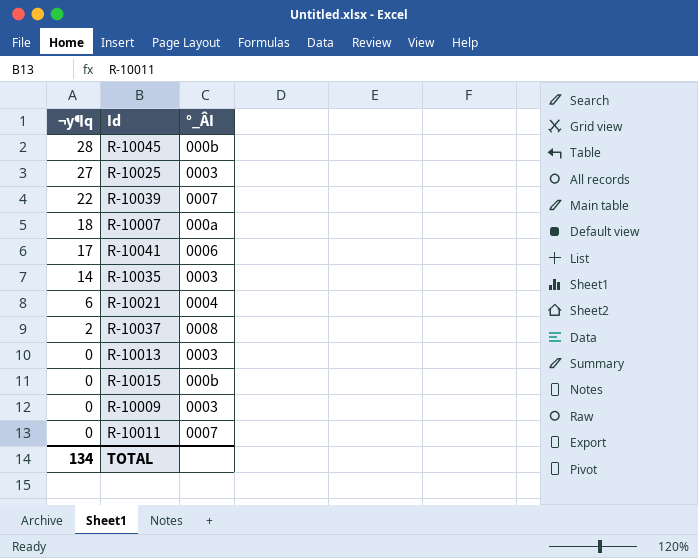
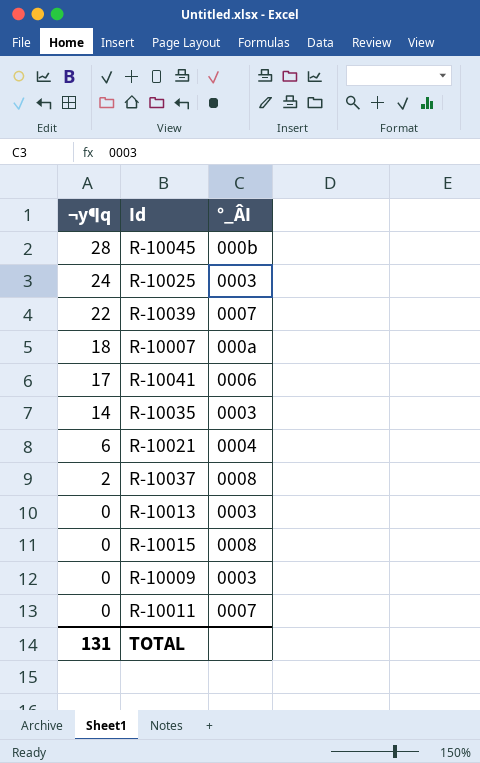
R-10025 | ¬y¶q: 27 -> 24
R-10015 | °_ÂI: 000b -> 0008
TOTAL | ¬y¶q: 134 -> 131

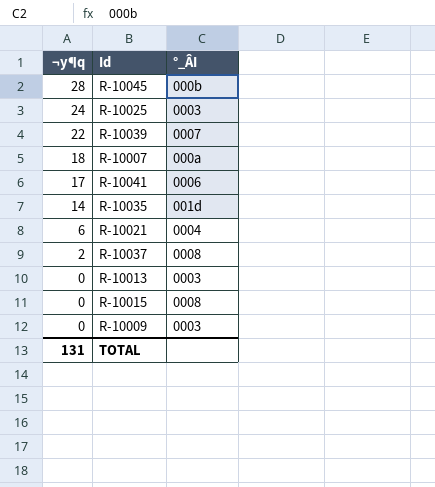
row R-10011: 0 | 0007 -> none
R-10035 | °_ÂI: 0003 -> 001d

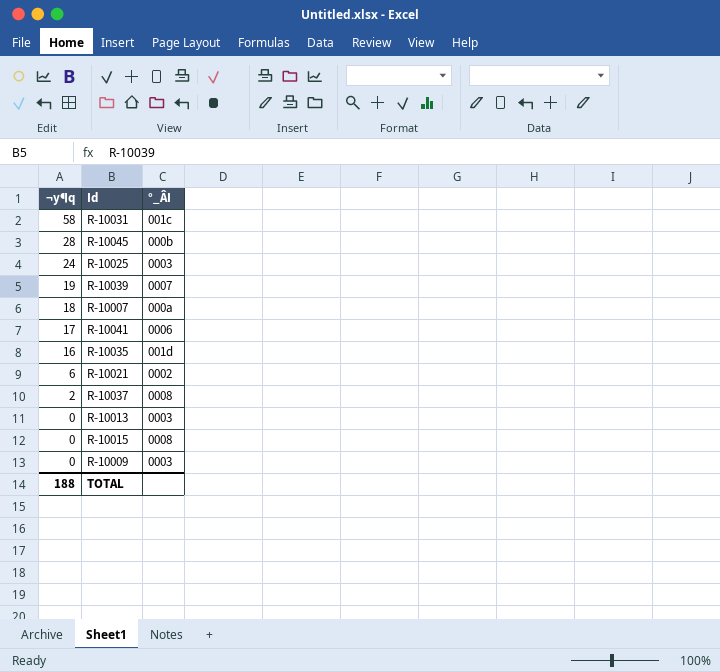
row R-10031: none -> 58 | 001c
R-10039 | ¬y¶q: 22 -> 19
R-10035 | ¬y¶q: 14 -> 16
R-10021 | °_ÂI: 0004 -> 0002
TOTAL | ¬y¶q: 131 -> 188

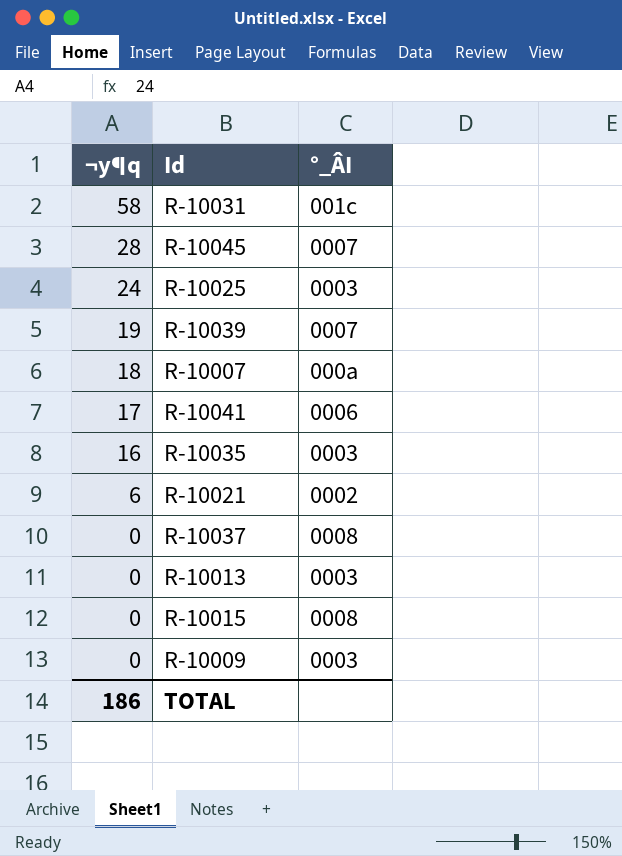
R-10045 | °_ÂI: 000b -> 0007
R-10035 | °_ÂI: 001d -> 0003
R-10037 | ¬y¶q: 2 -> 0
TOTAL | ¬y¶q: 188 -> 186

